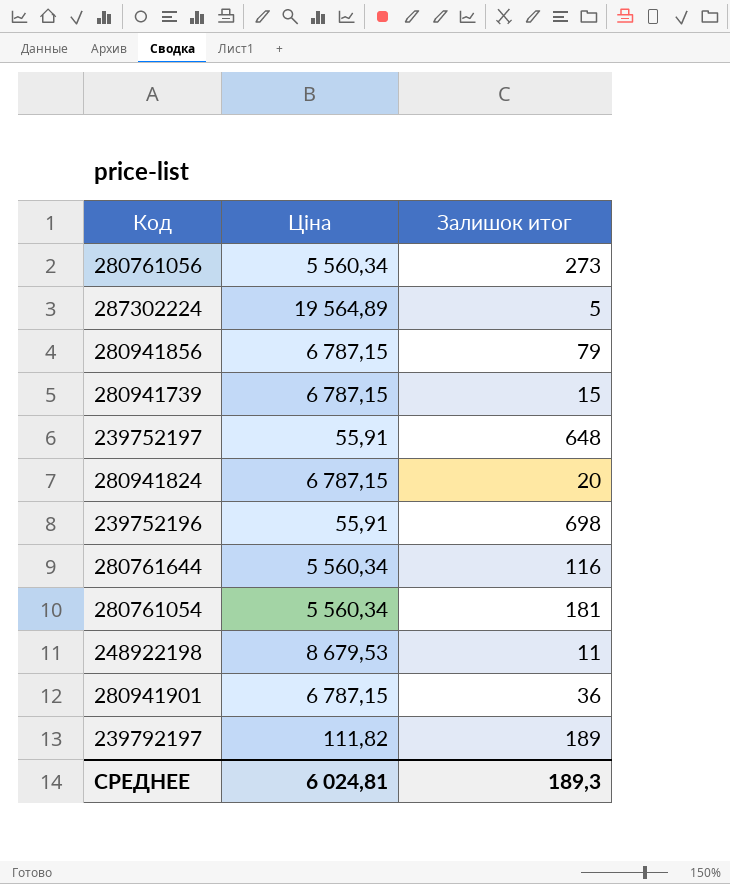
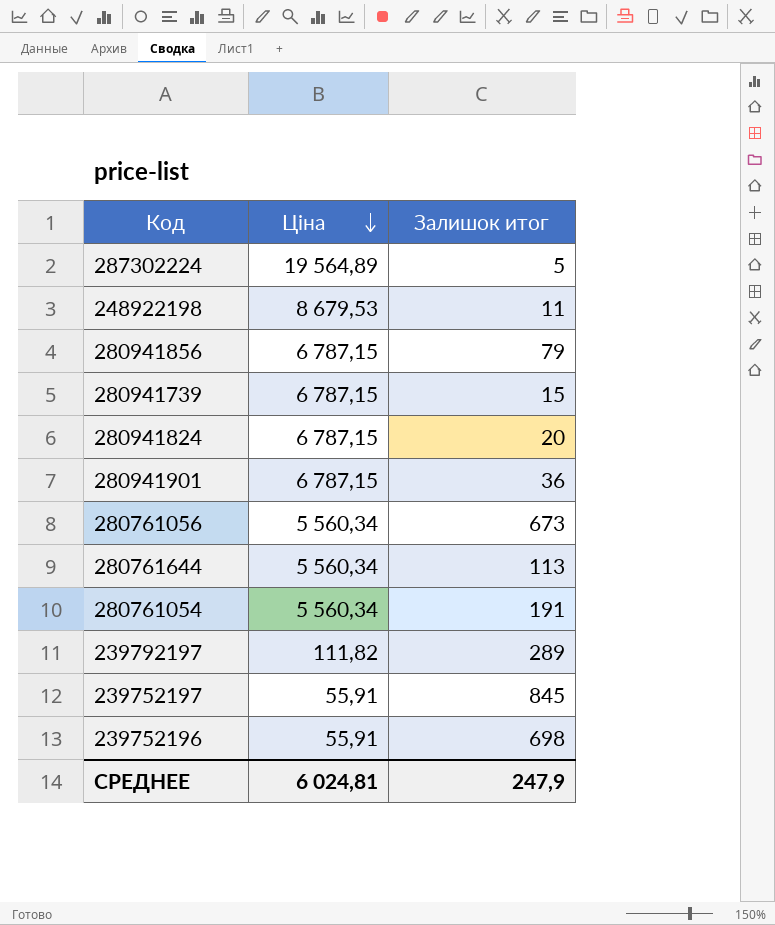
row order: none -> Ціна descending
280761056 | Залишок итог: 273 -> 673
280761644 | Залишок итог: 116 -> 113
280761054 | Залишок итог: 181 -> 191
239792197 | Залишок итог: 189 -> 289
239752197 | Залишок итог: 648 -> 845
СРЕДНЕЕ | Залишок итог: 189,3 -> 247,9

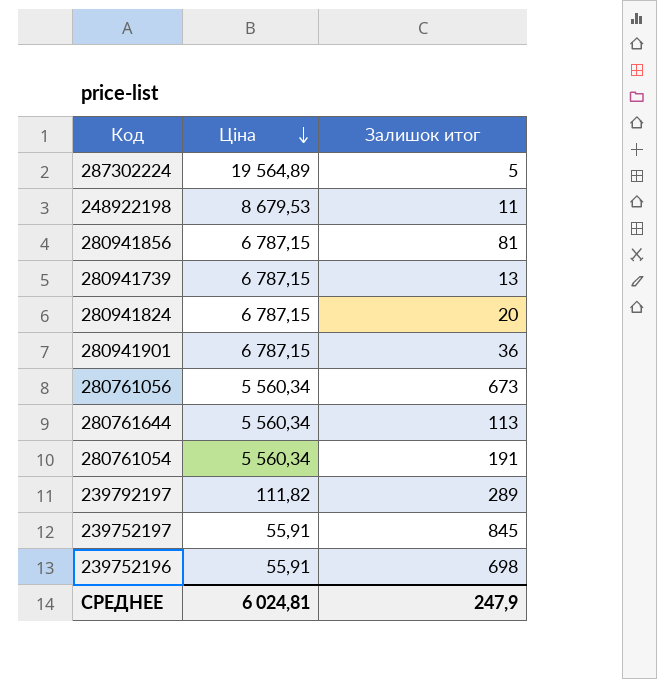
280941856 | Залишок итог: 79 -> 81
280941739 | Залишок итог: 15 -> 13

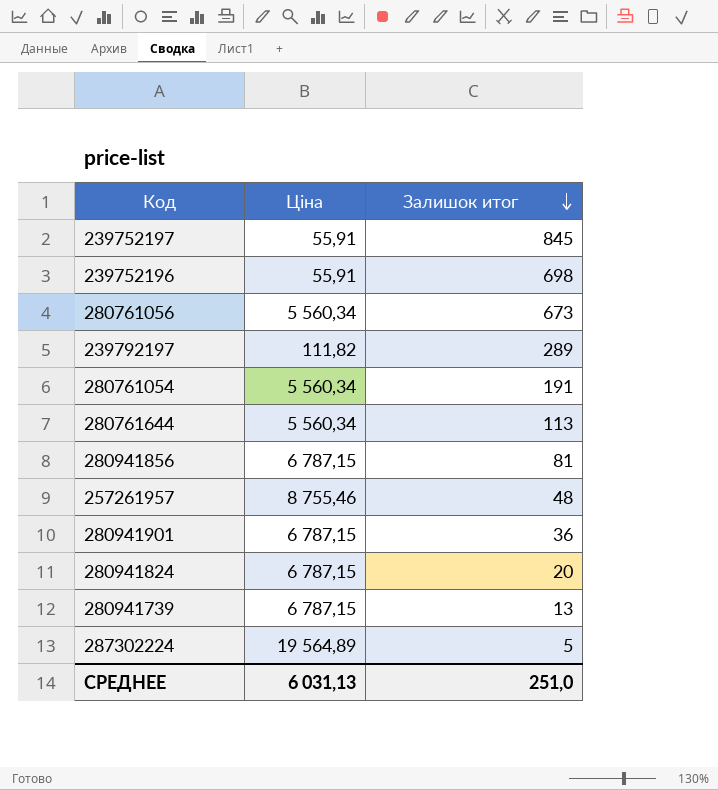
row order: Ціна descending -> Залишок итог descending
row 248922198: 8 679,53 | 11 -> none
row 257261957: none -> 8 755,46 | 48
СРЕДНЕЕ | Ціна: 6 024,81 -> 6 031,13
СРЕДНЕЕ | Залишок итог: 247,9 -> 251,0

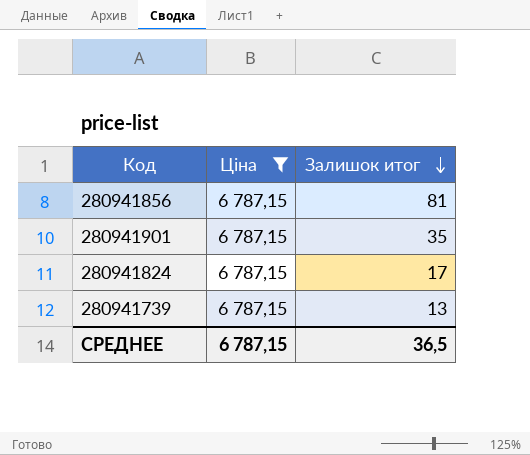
filter: none -> Ціна = 6 787,15
280941901 | Залишок итог: 36 -> 35
280941824 | Залишок итог: 20 -> 17
СРЕДНЕЕ | Ціна: 6 031,13 -> 6 787,15
СРЕДНЕЕ | Залишок итог: 251,0 -> 36,5

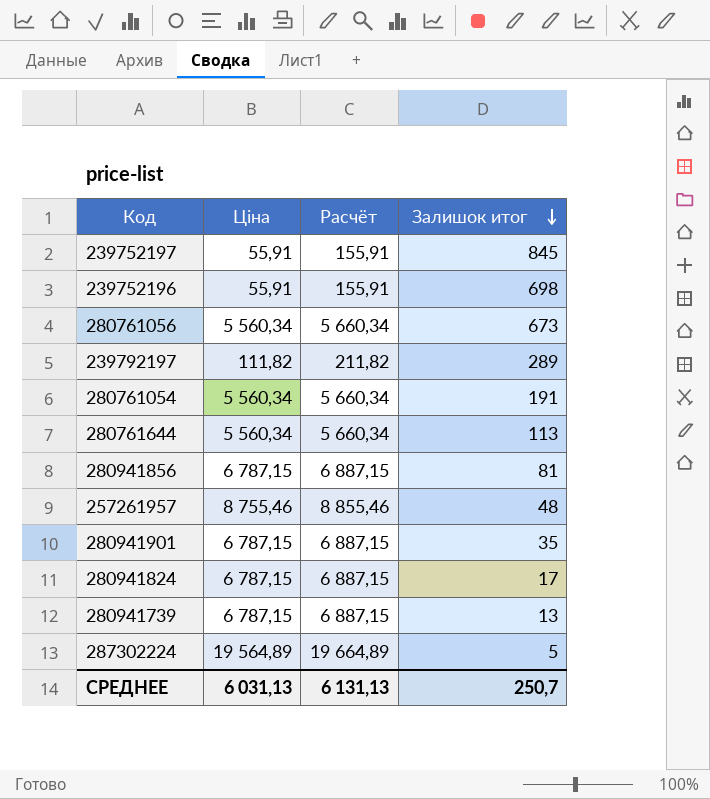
filter: Ціна = 6 787,15 -> none
column Расчёт | formula: none -> [Ціна] + 100
СРЕДНЕЕ | Ціна: 6 787,15 -> 6 031,13
СРЕДНЕЕ | Залишок итог: 36,5 -> 250,7

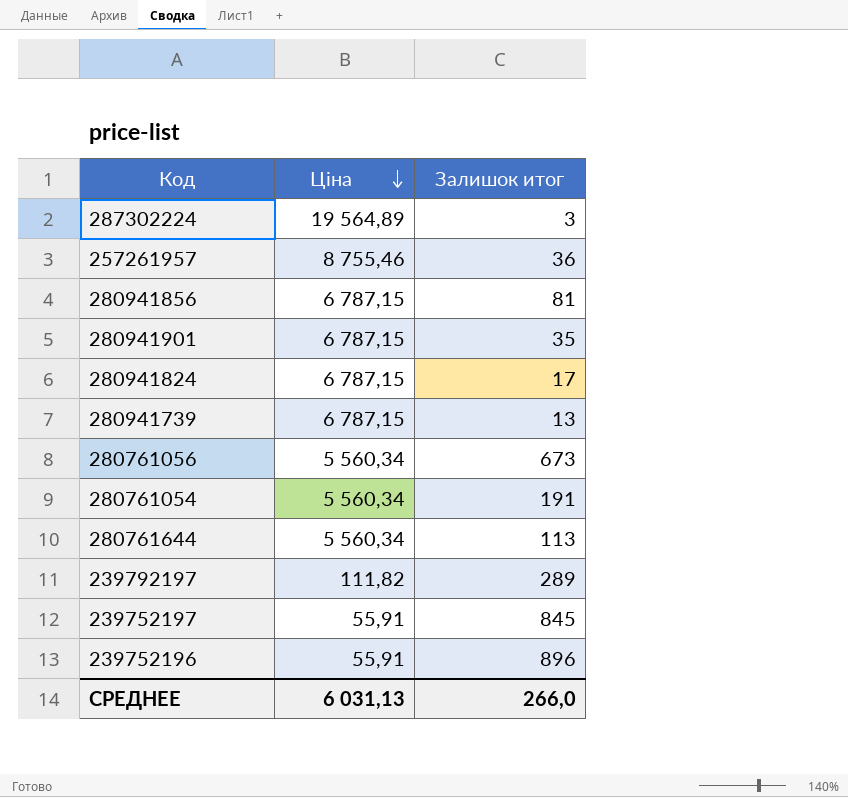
row order: Залишок итог descending -> Ціна descending
column Расчёт | formula: [Ціна] + 100 -> none
287302224 | Залишок итог: 5 -> 3
257261957 | Залишок итог: 48 -> 36
239752196 | Залишок итог: 698 -> 896
СРЕДНЕЕ | Залишок итог: 250,7 -> 266,0

